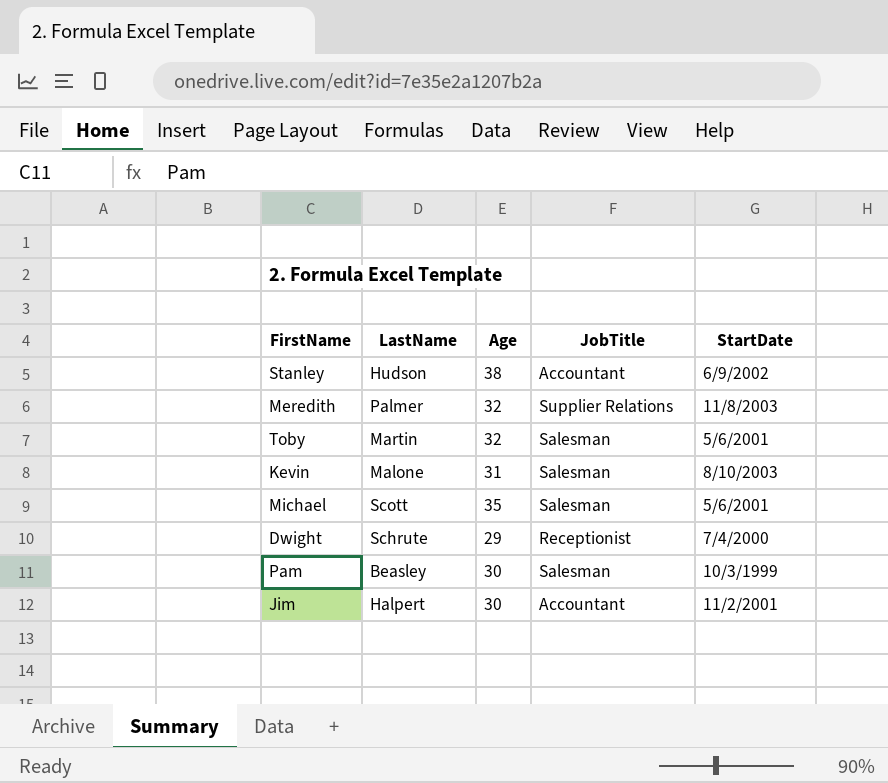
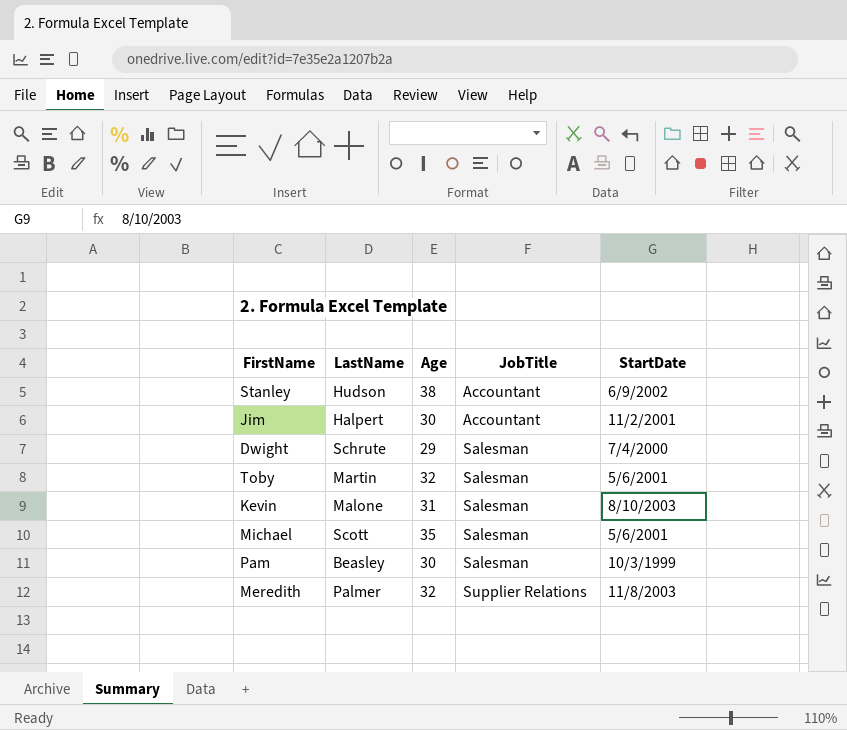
row order: none -> JobTitle ascending
Dwight | JobTitle: Receptionist -> Salesman

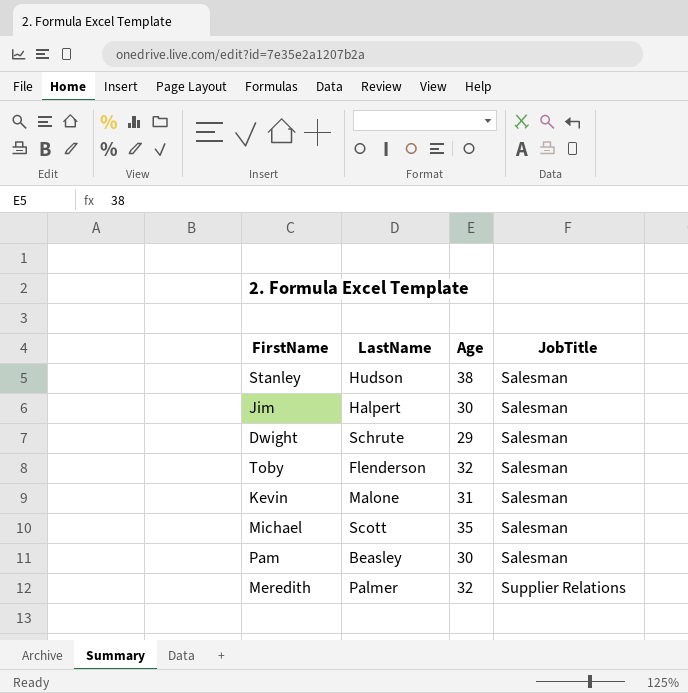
column StartDate | position: 5 -> none
Stanley | JobTitle: Accountant -> Salesman
Jim | JobTitle: Accountant -> Salesman
Toby | LastName: Martin -> Flenderson

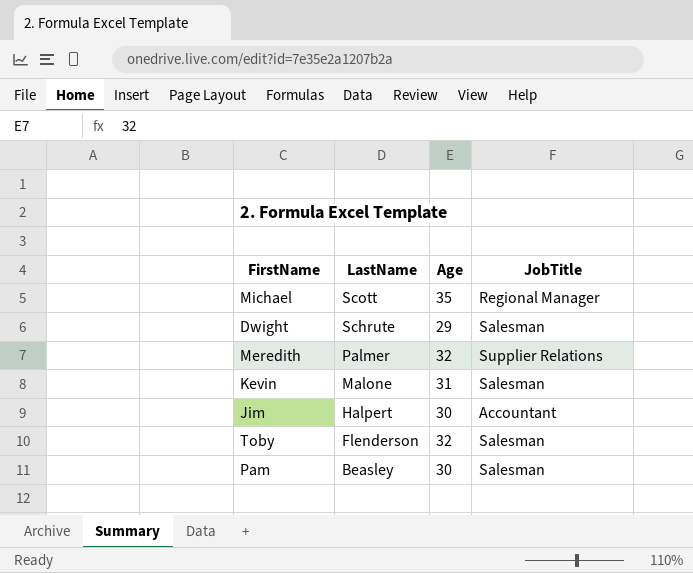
row order: JobTitle ascending -> LastName descending
row Stanley: Hudson | 38 | Salesman -> none
Michael | JobTitle: Salesman -> Regional Manager
Jim | JobTitle: Salesman -> Accountant

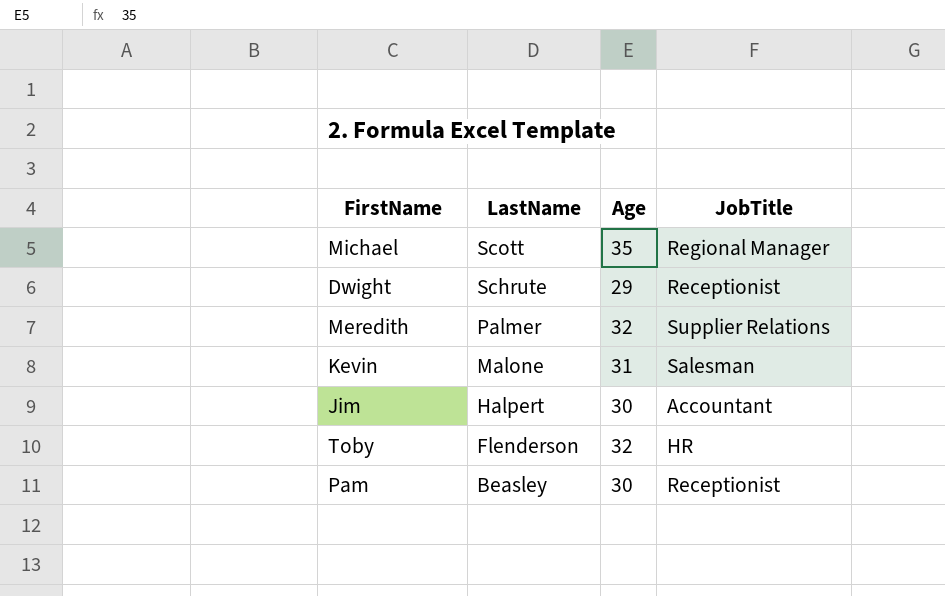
Dwight | JobTitle: Salesman -> Receptionist
Toby | JobTitle: Salesman -> HR
Pam | JobTitle: Salesman -> Receptionist

